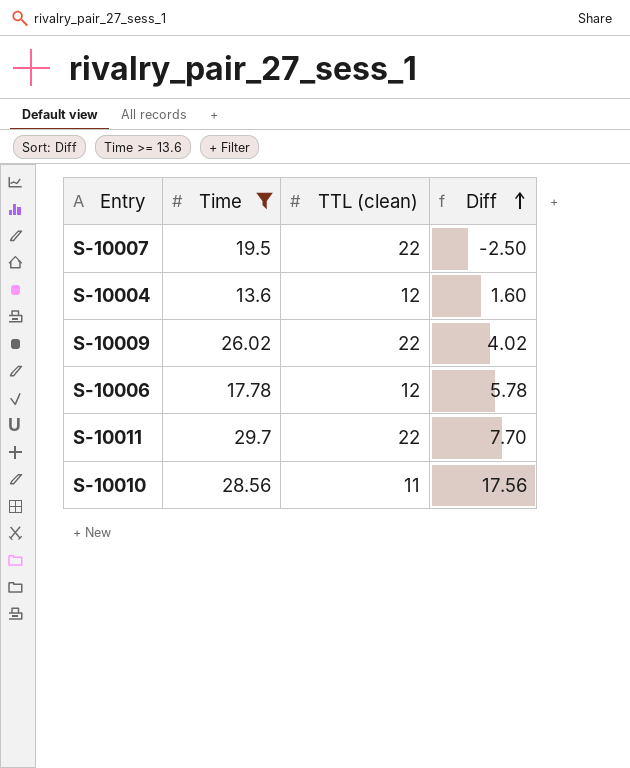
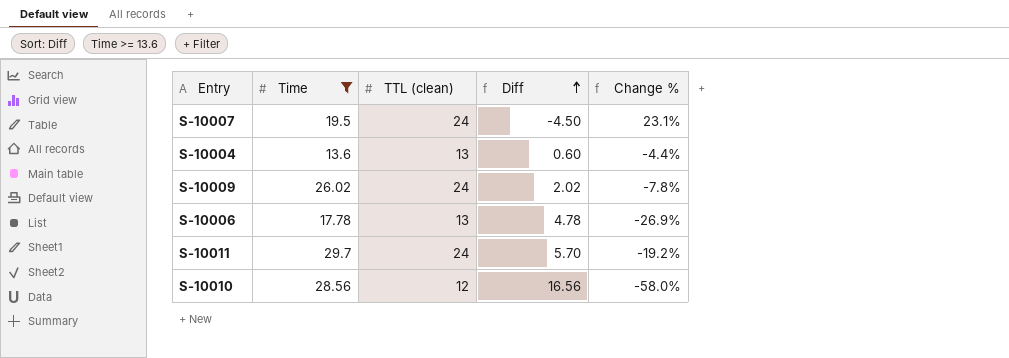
column Change % | formula: none -> ([TTL (clean)] - [Time]) / [Time]
S-10007 | TTL (clean): 22 -> 24
S-10007 | Diff: -2.50 -> -4.50
S-10004 | TTL (clean): 12 -> 13
S-10004 | Diff: 1.60 -> 0.60
S-10009 | TTL (clean): 22 -> 24
S-10009 | Diff: 4.02 -> 2.02
S-10006 | TTL (clean): 12 -> 13
S-10006 | Diff: 5.78 -> 4.78
S-10011 | TTL (clean): 22 -> 24
S-10011 | Diff: 7.70 -> 5.70
S-10010 | TTL (clean): 11 -> 12
S-10010 | Diff: 17.56 -> 16.56

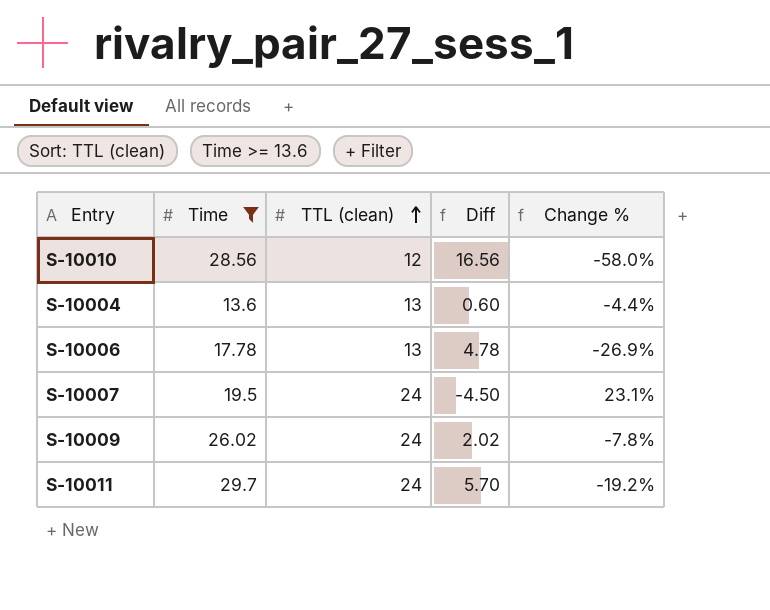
row order: Diff ascending -> TTL (clean) ascending

